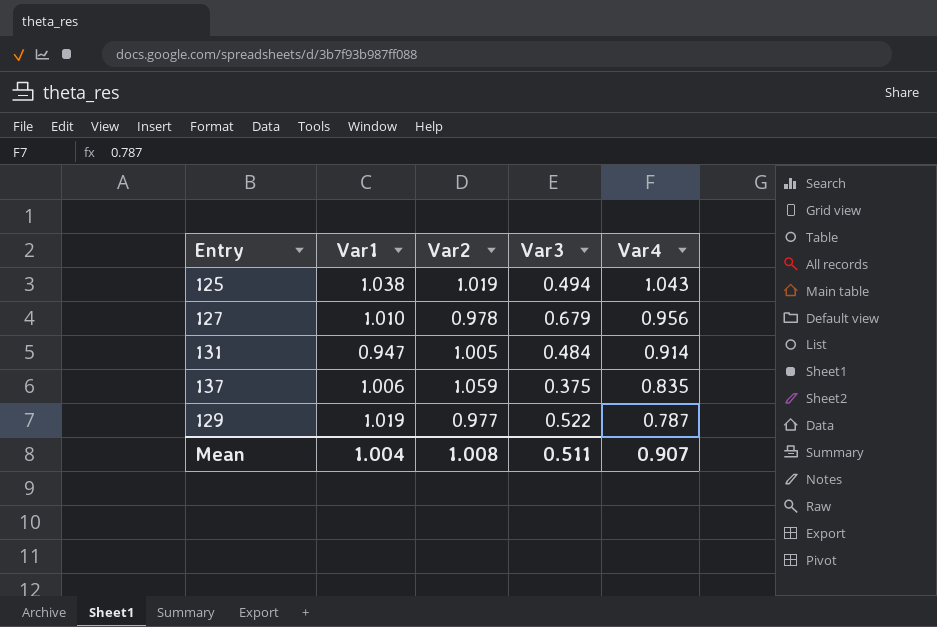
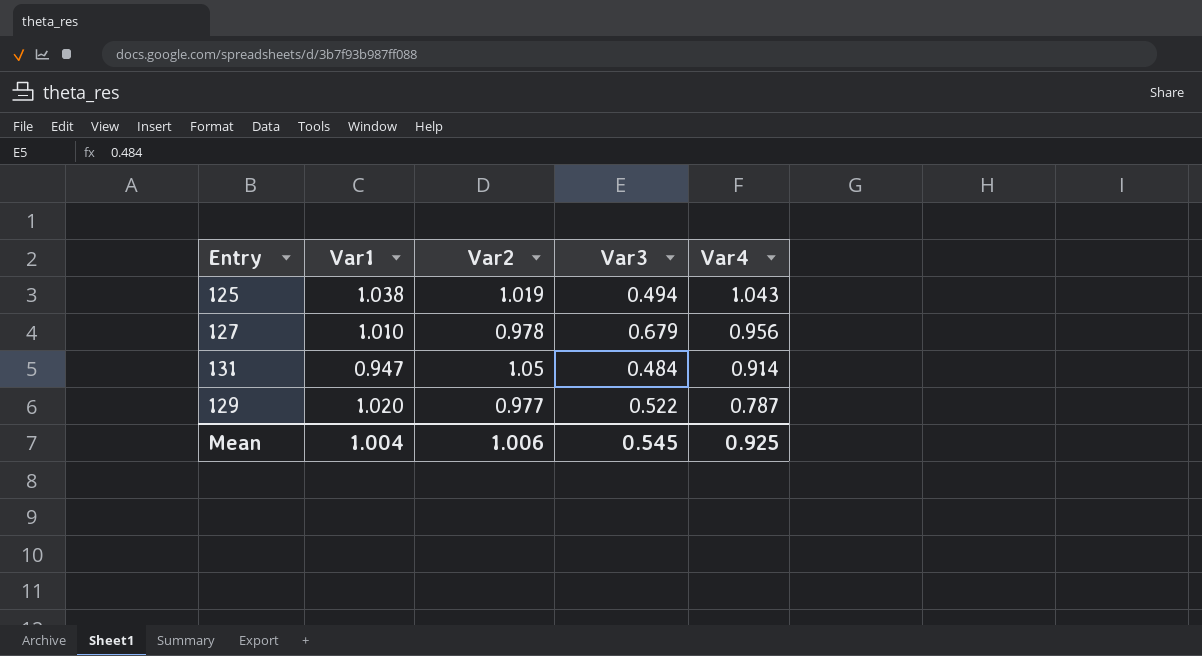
row 137: 1.006 | 1.059 | 0.375 | 0.835 -> none
131 | Var2: 1.005 -> 1.05
129 | Var1: 1.019 -> 1.020
Mean | Var2: 1.008 -> 1.006
Mean | Var3: 0.511 -> 0.545
Mean | Var4: 0.907 -> 0.925

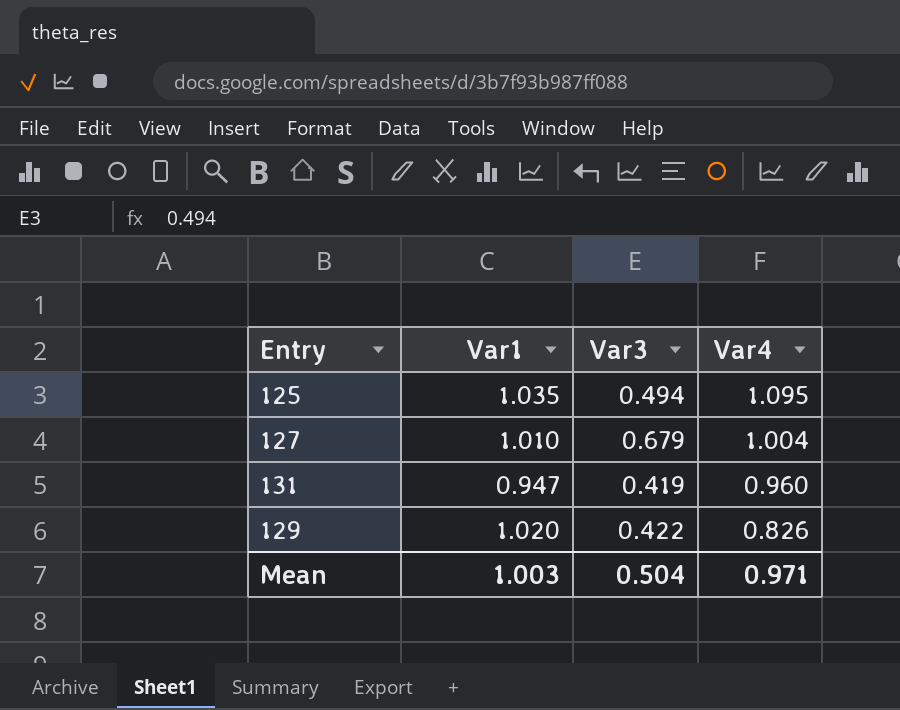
column Var2 | position: 3 -> none
125 | Var1: 1.038 -> 1.035
125 | Var4: 1.043 -> 1.095
127 | Var4: 0.956 -> 1.004
131 | Var3: 0.484 -> 0.419
131 | Var4: 0.914 -> 0.960
129 | Var3: 0.522 -> 0.422
129 | Var4: 0.787 -> 0.826
Mean | Var1: 1.004 -> 1.003
Mean | Var3: 0.545 -> 0.504
Mean | Var4: 0.925 -> 0.971

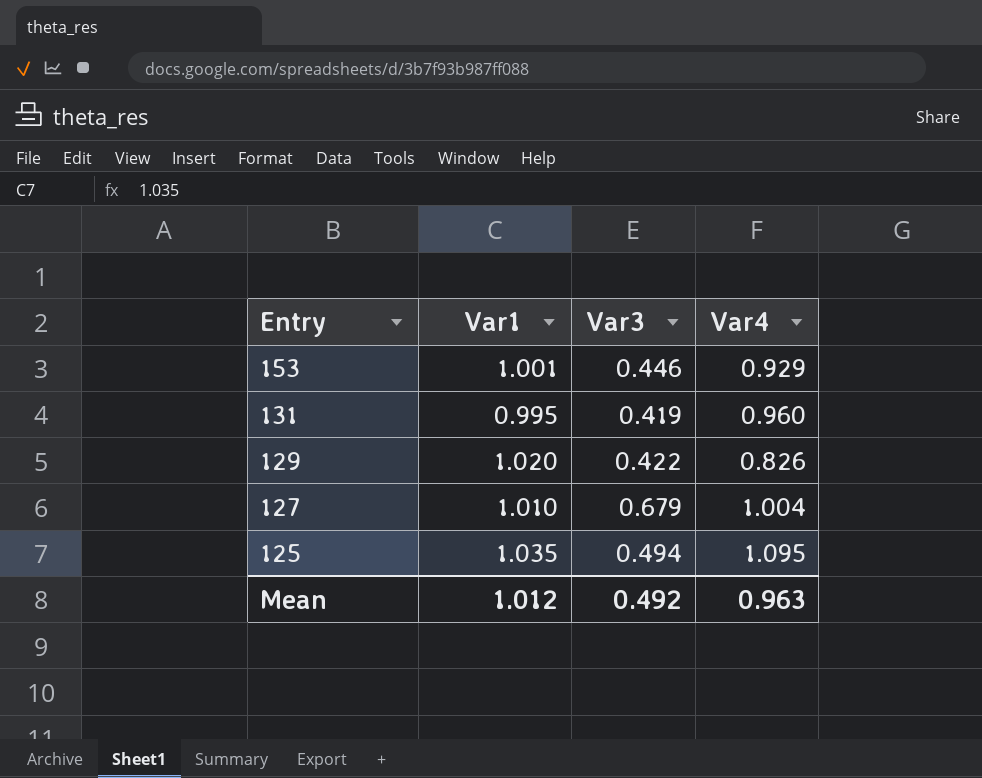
row order: Var4 descending -> Entry descending
row 153: none -> 1.001 | 0.446 | 0.929
131 | Var1: 0.947 -> 0.995
Mean | Var1: 1.003 -> 1.012
Mean | Var3: 0.504 -> 0.492
Mean | Var4: 0.971 -> 0.963

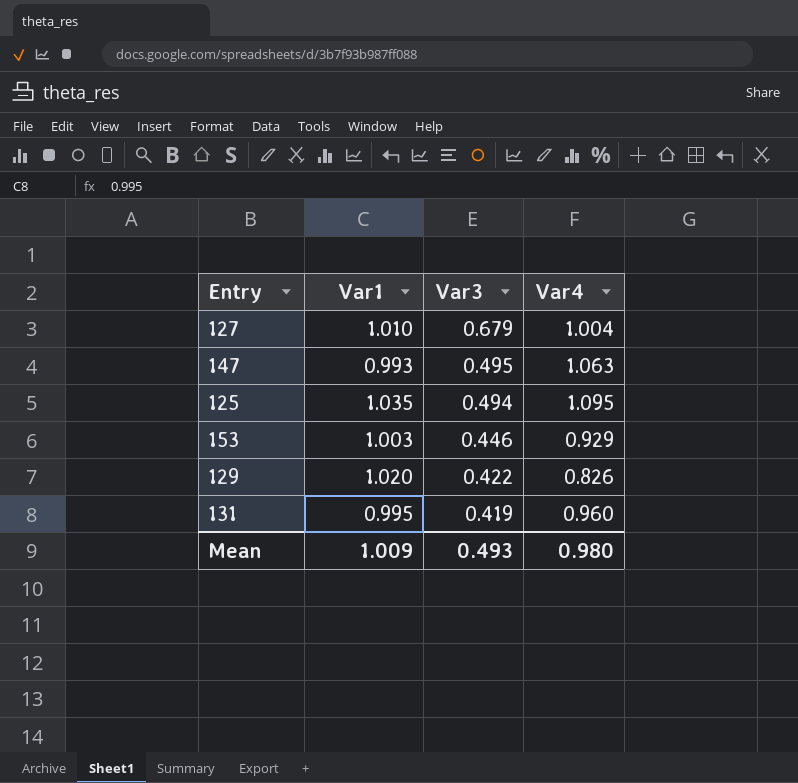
row order: Entry descending -> Var3 descending
row 147: none -> 0.993 | 0.495 | 1.063
153 | Var1: 1.001 -> 1.003
Mean | Var1: 1.012 -> 1.009
Mean | Var3: 0.492 -> 0.493
Mean | Var4: 0.963 -> 0.980

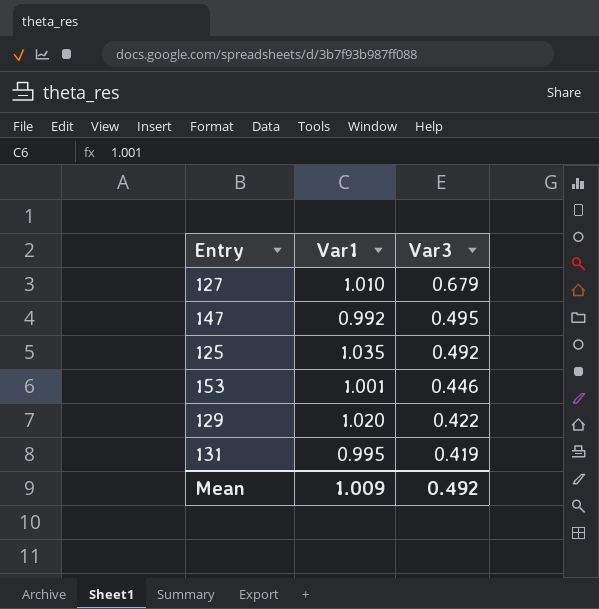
column Var4 | position: 4 -> none
147 | Var1: 0.993 -> 0.992
125 | Var3: 0.494 -> 0.492
153 | Var1: 1.003 -> 1.001
Mean | Var3: 0.493 -> 0.492

